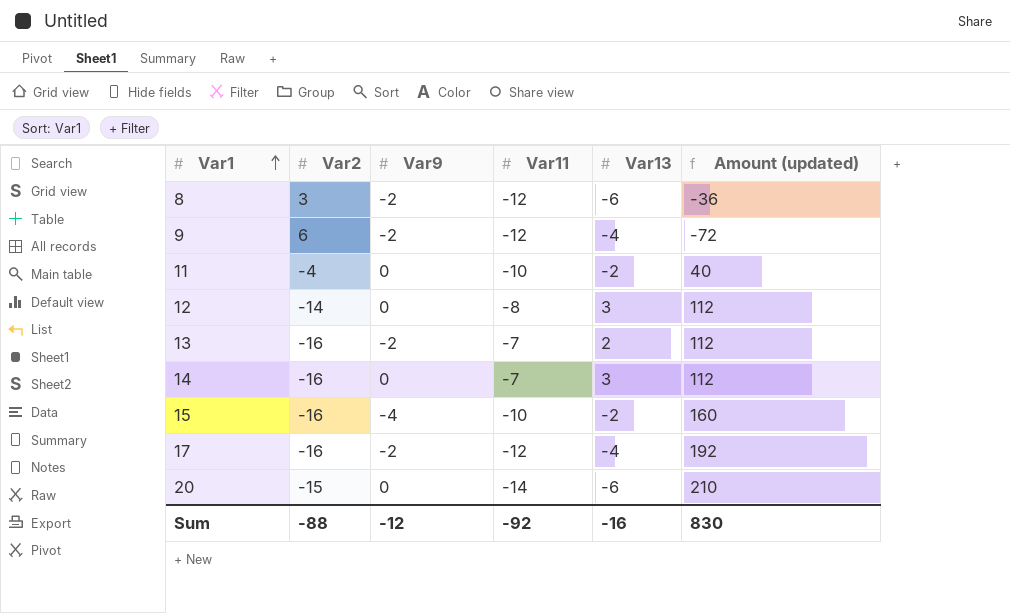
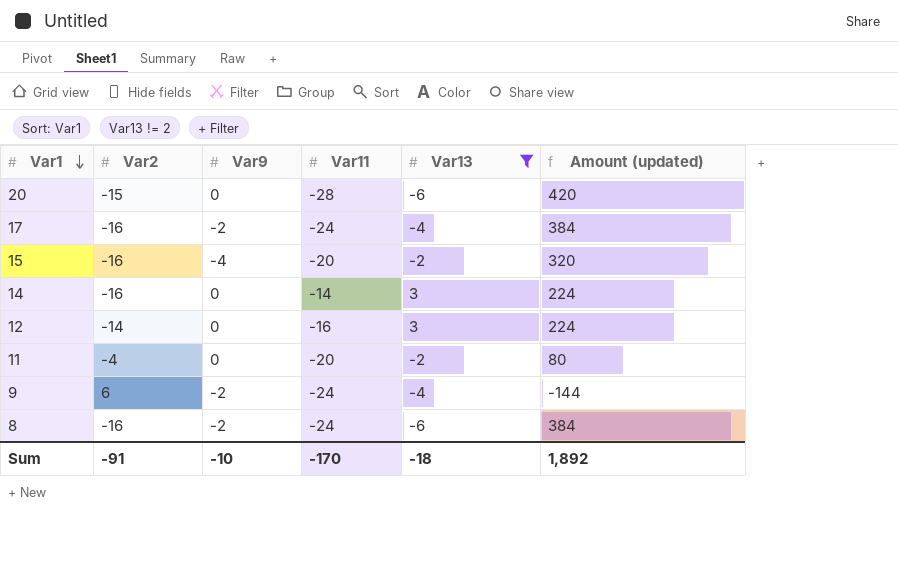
filter: none -> Var13 != 2
row order: Var1 ascending -> Var1 descending
20 | Var11: -14 -> -28
20 | Amount (updated): 210 -> 420
17 | Var11: -12 -> -24
17 | Amount (updated): 192 -> 384
15 | Var11: -10 -> -20
15 | Amount (updated): 160 -> 320
14 | Var11: -7 -> -14
14 | Amount (updated): 112 -> 224
12 | Var11: -8 -> -16
12 | Amount (updated): 112 -> 224
11 | Var11: -10 -> -20
11 | Amount (updated): 40 -> 80
9 | Var11: -12 -> -24
9 | Amount (updated): -72 -> -144
8 | Var2: 3 -> -16
8 | Var11: -12 -> -24
8 | Amount (updated): -36 -> 384
Sum | Var2: -88 -> -91
Sum | Var9: -12 -> -10
Sum | Var11: -92 -> -170
Sum | Var13: -16 -> -18
Sum | Amount (updated): 830 -> 1,892

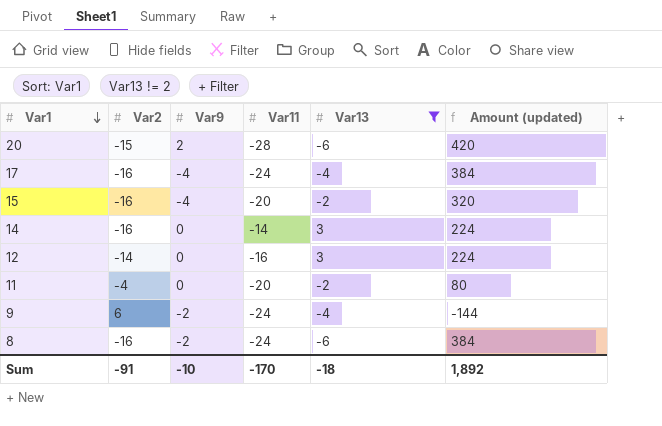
20 | Var9: 0 -> 2
17 | Var9: -2 -> -4

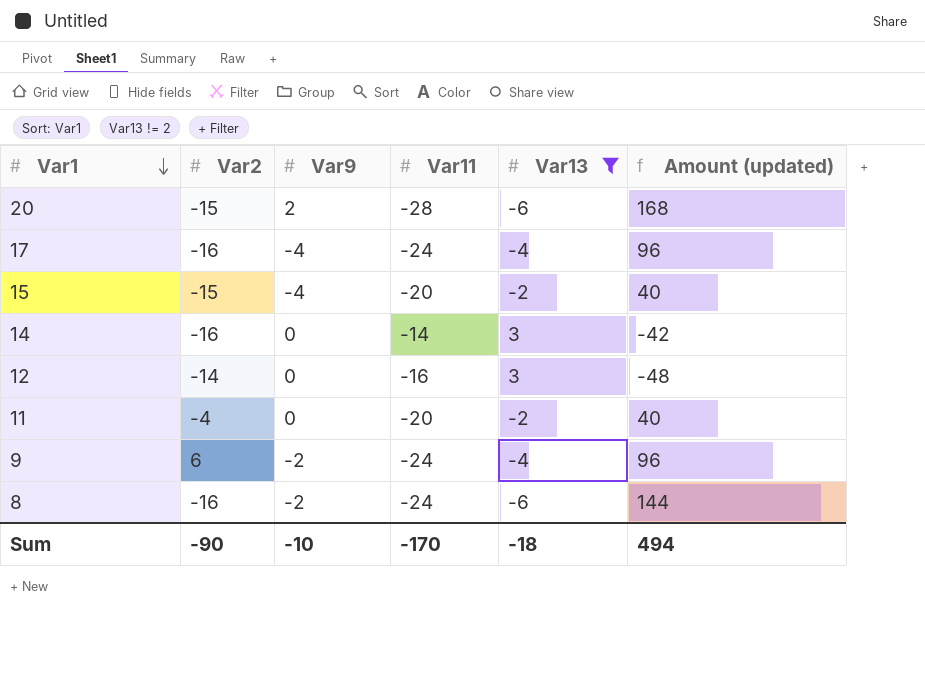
column Amount (updated) | formula: [Var2] * [Var11] -> [Var11] * [Var13]
15 | Var2: -16 -> -15
Sum | Var2: -91 -> -90
Sum | Amount (updated): 1,892 -> 494

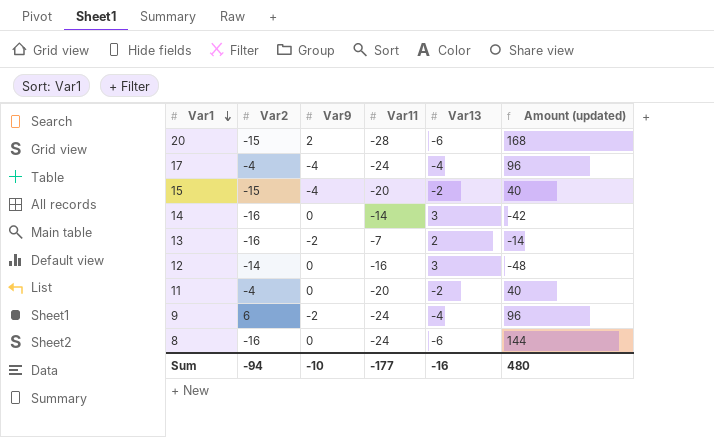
filter: Var13 != 2 -> none
17 | Var2: -16 -> -4
8 | Var9: -2 -> 0
Sum | Var2: -90 -> -94
Sum | Var11: -170 -> -177
Sum | Var13: -18 -> -16
Sum | Amount (updated): 494 -> 480

